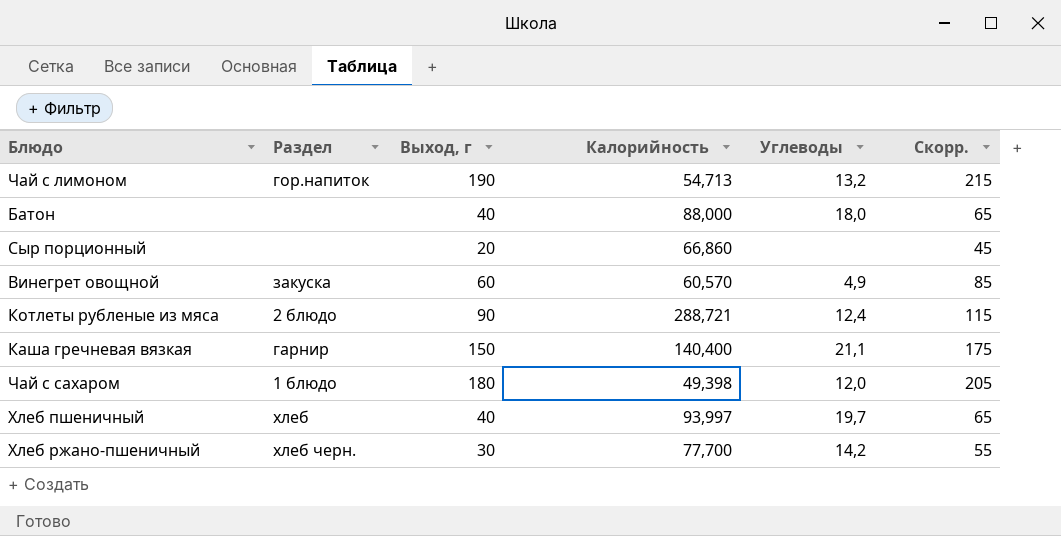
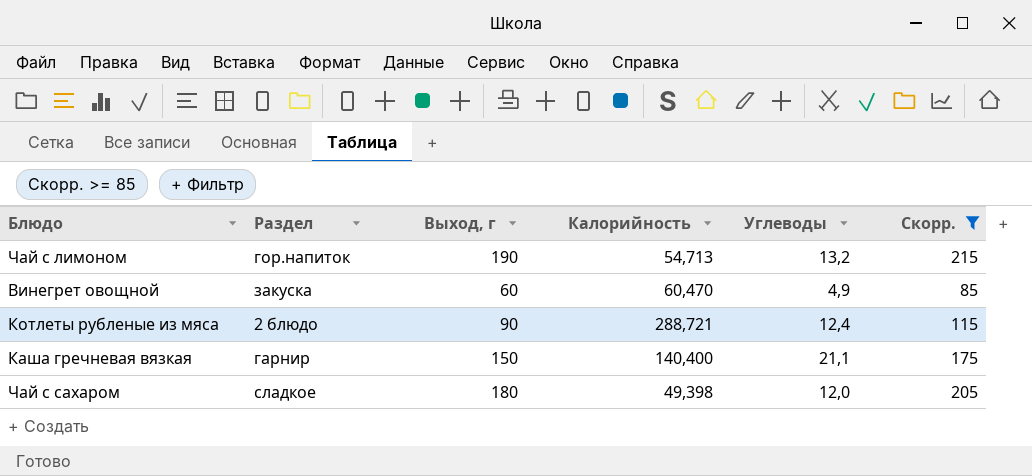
filter: none -> Скорр. >= 85
Винегрет овощной | Калорийность: 60,570 -> 60,470
Чай с сахаром | Раздел: 1 блюдо -> сладкое

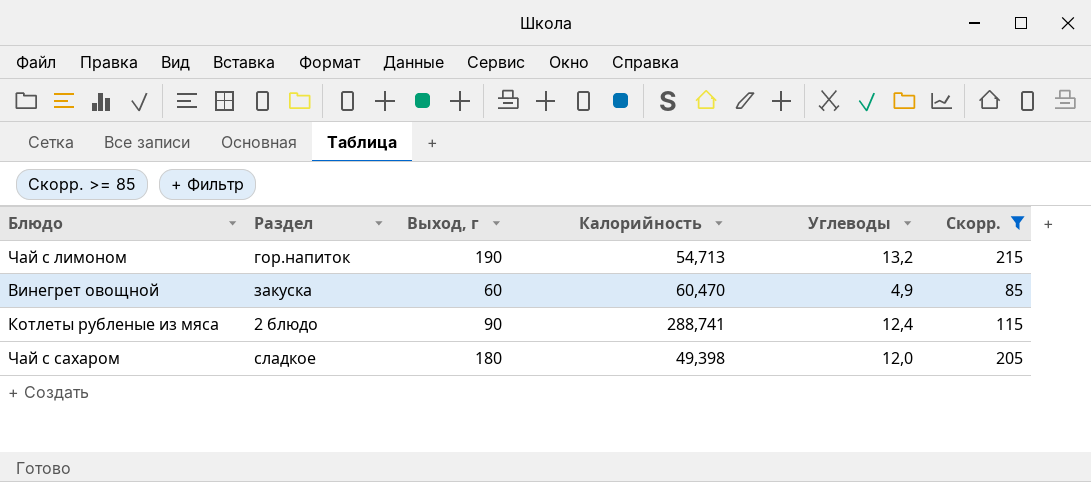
row Каша гречневая вязкая: гарнир | 150 | 140,400 | 21,1 | 175 -> none
Котлеты рубленые из мяса | Калорийность: 288,721 -> 288,741

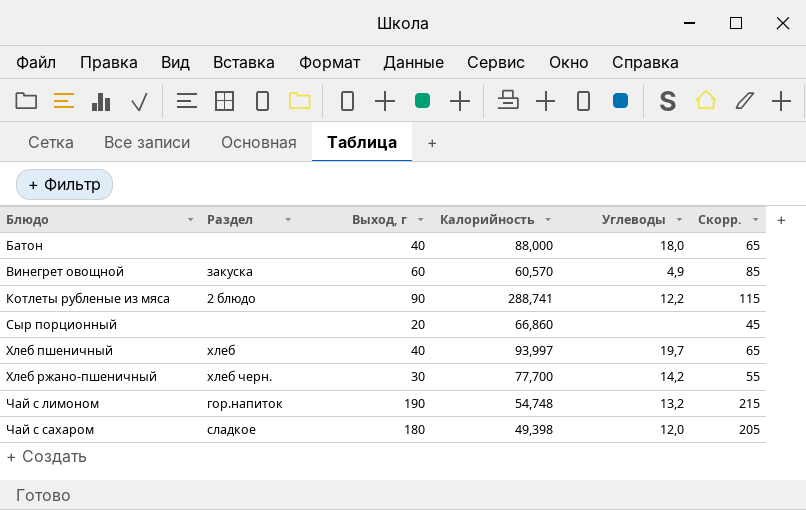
filter: Скорр. >= 85 -> none
row order: none -> Блюдо ascending
Винегрет овощной | Калорийность: 60,470 -> 60,570
Котлеты рубленые из мяса | Углеводы: 12,4 -> 12,2
Чай с лимоном | Калорийность: 54,713 -> 54,748

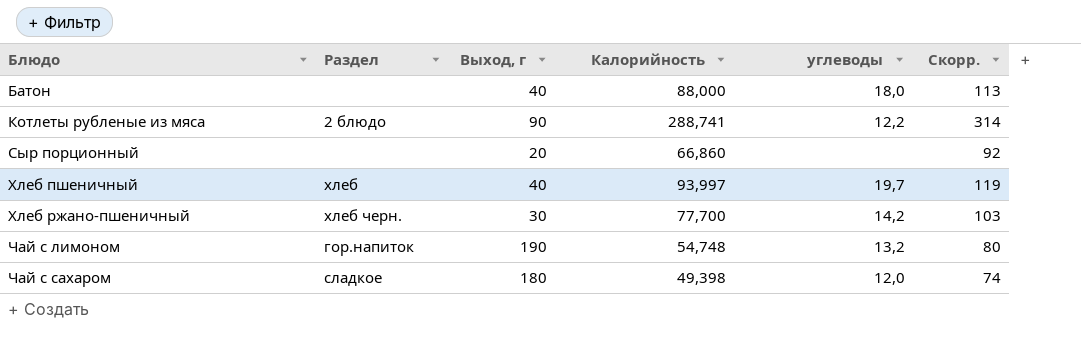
column name: Углеводы -> углеводы
column Скорр. | formula: [Выход, г] + 25 -> [Калорийность] + 25
row Винегрет овощной: закуска | 60 | 60,570 | 4,9 | 85 -> none

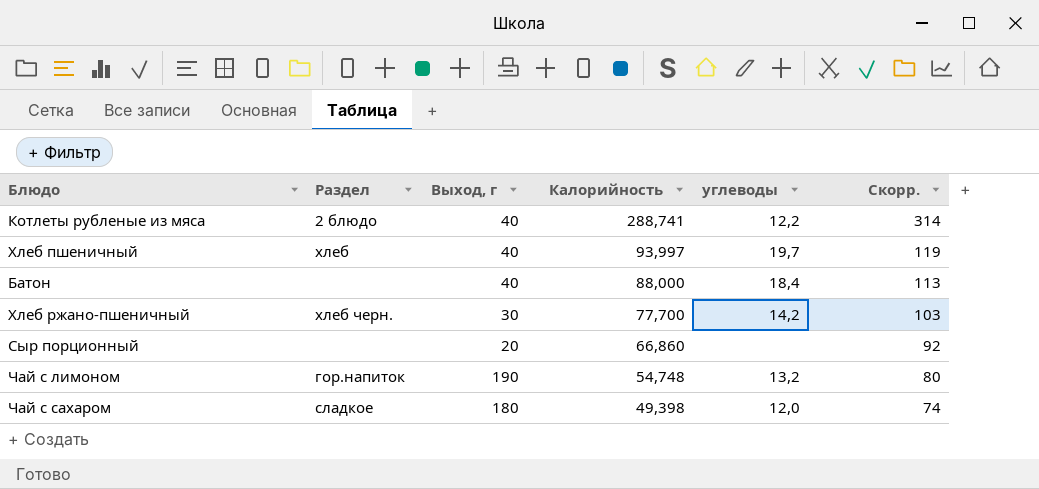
row order: Блюдо ascending -> Калорийность descending
Котлеты рубленые из мяса | Выход, г: 90 -> 40
Батон | углеводы: 18,0 -> 18,4

